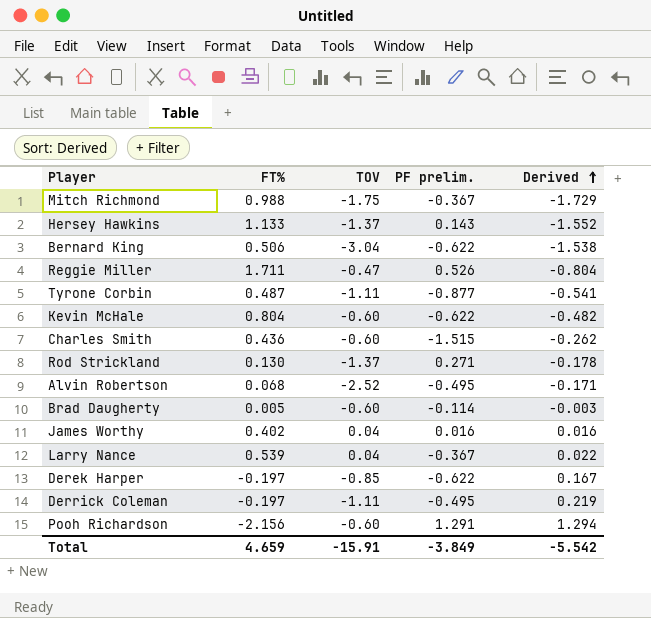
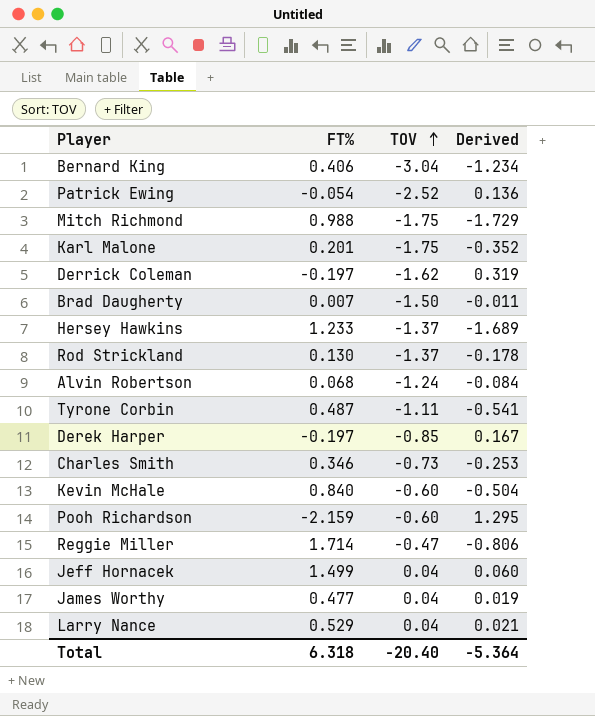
row order: Derived ascending -> TOV ascending
column PF prelim. | position: 4 -> none
Bernard King | FT%: 0.506 -> 0.406
Bernard King | Derived: -1.538 -> -1.234
row Patrick Ewing: none -> -0.054 | -2.52 | 0.136
row Karl Malone: none -> 0.201 | -1.75 | -0.352
Derrick Coleman | TOV: -1.11 -> -1.62
Derrick Coleman | Derived: 0.219 -> 0.319
Brad Daugherty | FT%: 0.005 -> 0.007
Brad Daugherty | TOV: -0.60 -> -1.50
Brad Daugherty | Derived: -0.003 -> -0.011
Hersey Hawkins | FT%: 1.133 -> 1.233
Hersey Hawkins | Derived: -1.552 -> -1.689
Alvin Robertson | TOV: -2.52 -> -1.24
Alvin Robertson | Derived: -0.171 -> -0.084
Charles Smith | FT%: 0.436 -> 0.346
Charles Smith | TOV: -0.60 -> -0.73
Charles Smith | Derived: -0.262 -> -0.253
Kevin McHale | FT%: 0.804 -> 0.840
Kevin McHale | Derived: -0.482 -> -0.504
Pooh Richardson | FT%: -2.156 -> -2.159
Pooh Richardson | Derived: 1.294 -> 1.295
Reggie Miller | FT%: 1.711 -> 1.714
Reggie Miller | Derived: -0.804 -> -0.806
row Jeff Hornacek: none -> 1.499 | 0.04 | 0.060
James Worthy | FT%: 0.402 -> 0.477
James Worthy | Derived: 0.016 -> 0.019
Larry Nance | FT%: 0.539 -> 0.529
Larry Nance | Derived: 0.022 -> 0.021
Total | FT%: 4.659 -> 6.318
Total | TOV: -15.91 -> -20.40
Total | Derived: -5.542 -> -5.364

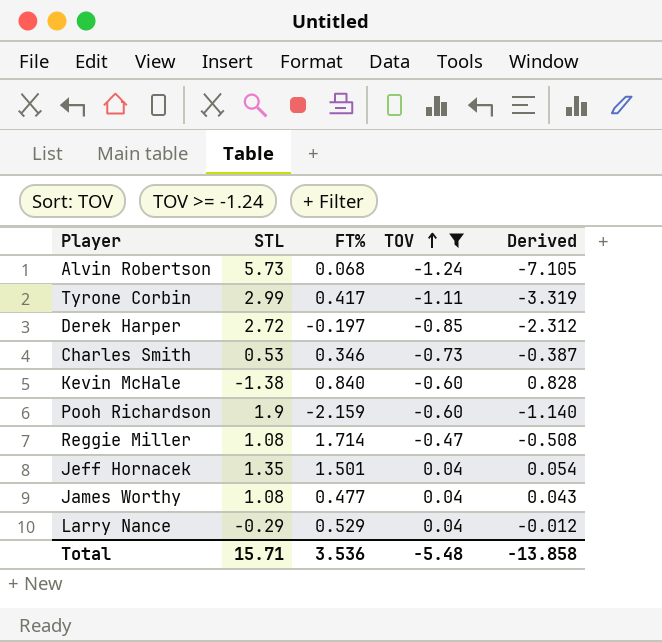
filter: none -> TOV >= -1.24
column STL | position: none -> 2
column Derived | formula: [FT%] * [TOV] -> [STL] * [TOV]
Tyrone Corbin | FT%: 0.487 -> 0.417
Jeff Hornacek | FT%: 1.499 -> 1.501
Total | FT%: 6.318 -> 3.536
Total | TOV: -20.40 -> -5.48
Total | Derived: -5.364 -> -13.858

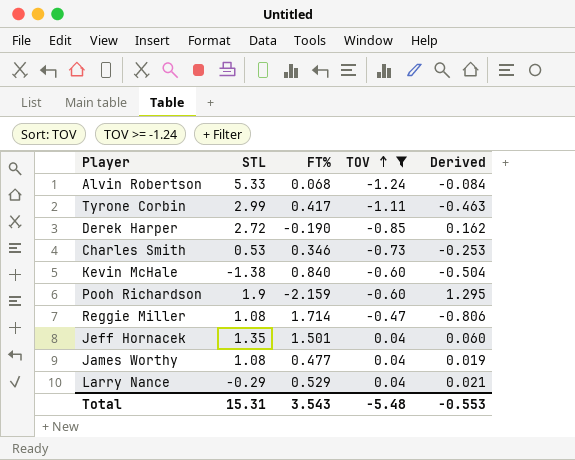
column Derived | formula: [STL] * [TOV] -> [FT%] * [TOV]
Alvin Robertson | STL: 5.73 -> 5.33
Derek Harper | FT%: -0.197 -> -0.190
Total | STL: 15.71 -> 15.31
Total | FT%: 3.536 -> 3.543
Total | Derived: -13.858 -> -0.553

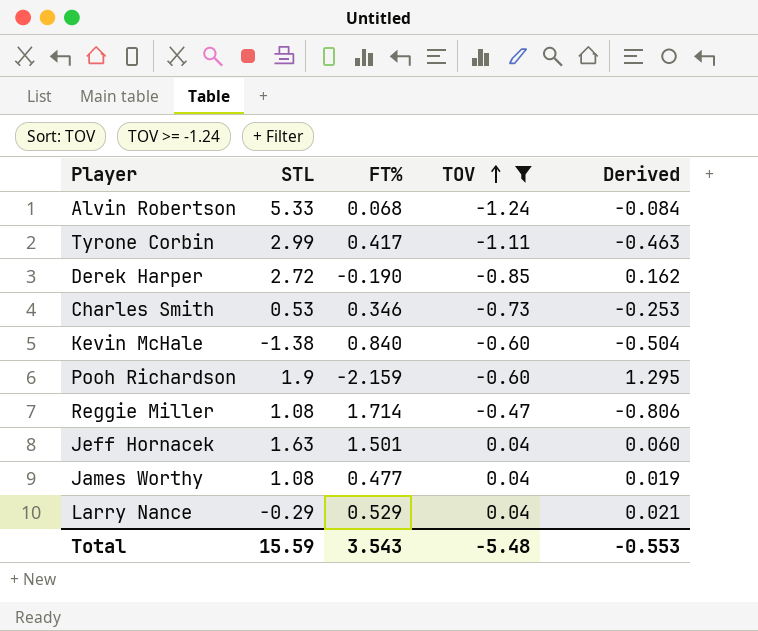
Jeff Hornacek | STL: 1.35 -> 1.63
Total | STL: 15.31 -> 15.59

